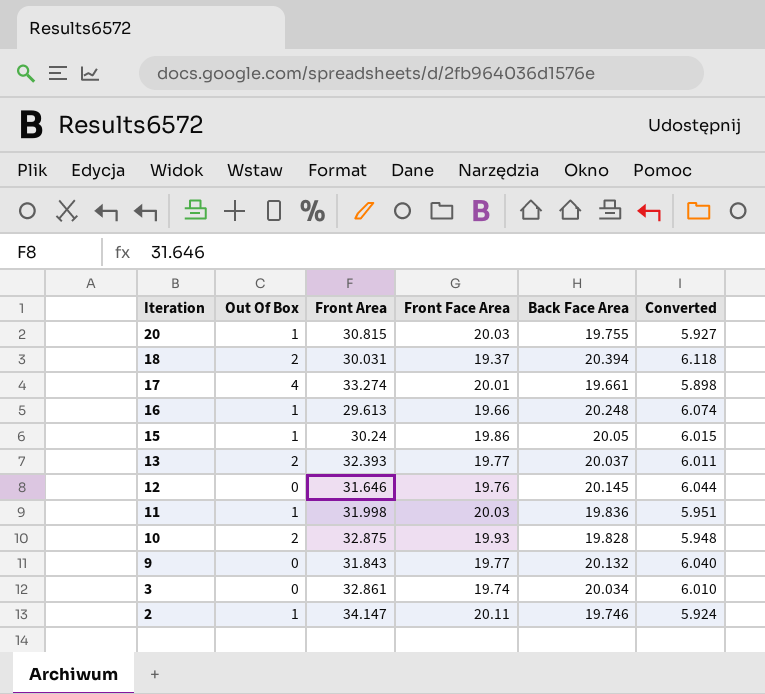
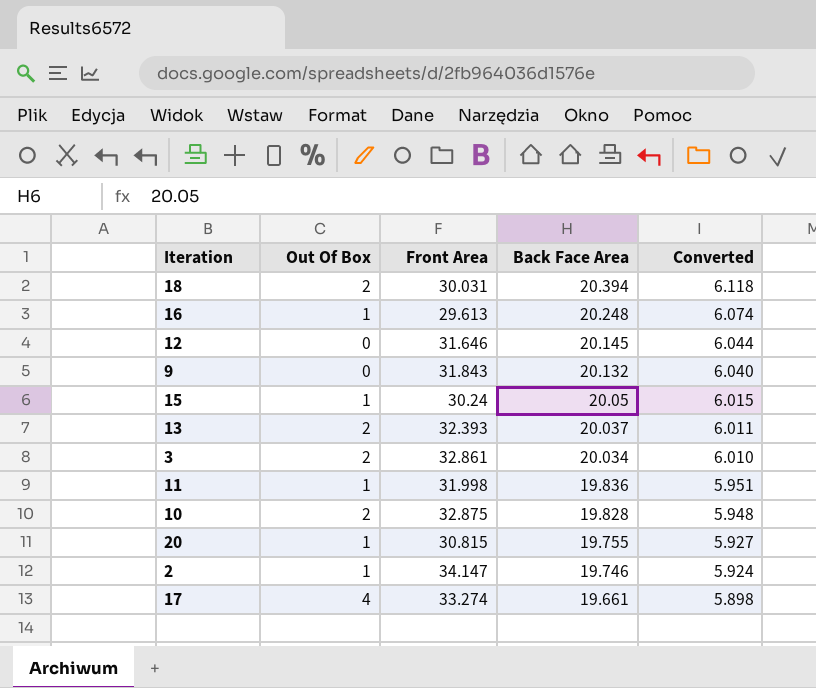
row order: Iteration descending -> Back Face Area descending
column Front Face Area | position: 4 -> none
3 | Out Of Box: 0 -> 2

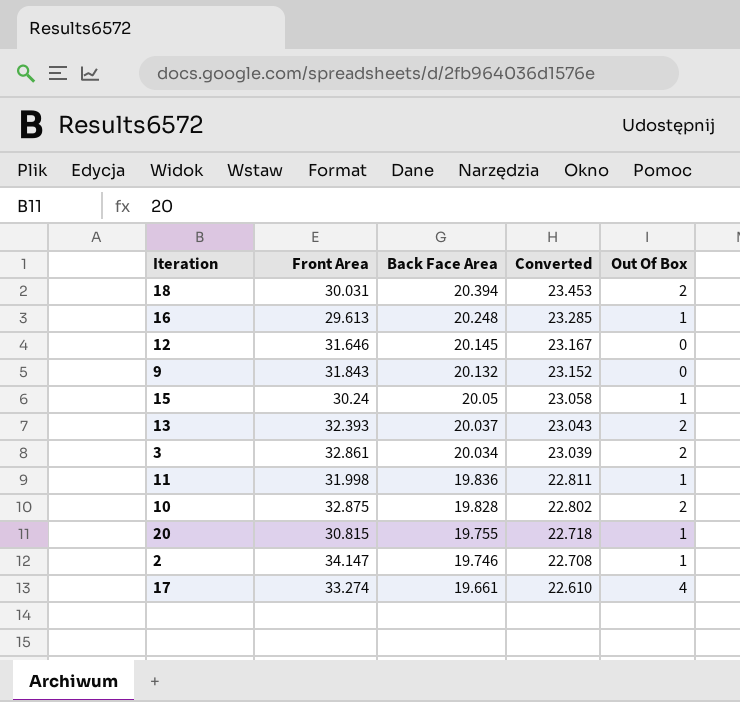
column Converted | formula: [Back Face Area] * 0.3 -> [Back Face Area] * 1.15
column Out Of Box | position: 2 -> 5

